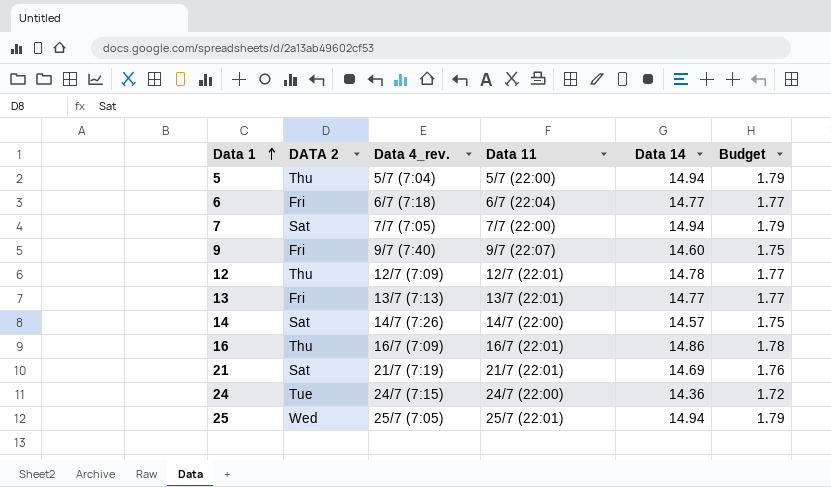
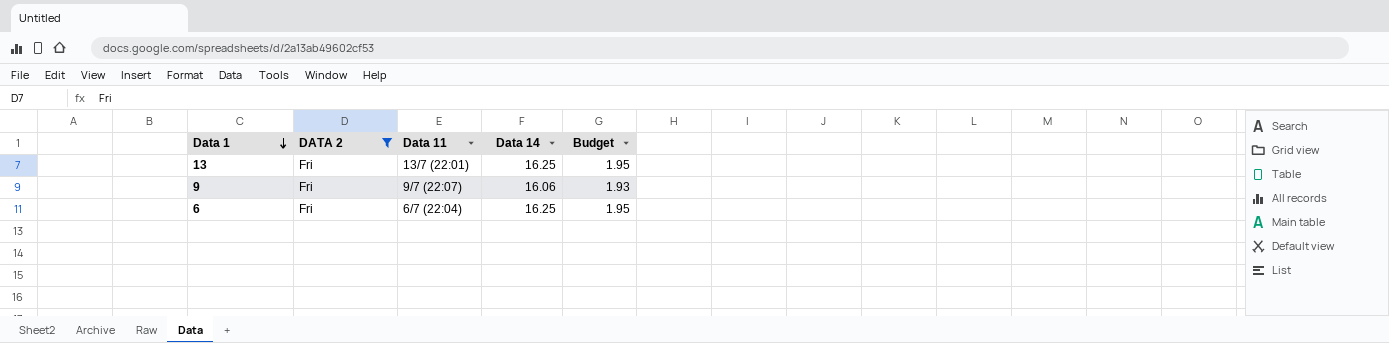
filter: none -> DATA 2 = Fri
row order: Data 1 ascending -> Data 1 descending
column Data 4_rev. | position: 3 -> none
13 | Data 14: 14.77 -> 16.25
13 | Budget: 1.77 -> 1.95
9 | Data 14: 14.60 -> 16.06
9 | Budget: 1.75 -> 1.93
6 | Data 14: 14.77 -> 16.25
6 | Budget: 1.77 -> 1.95

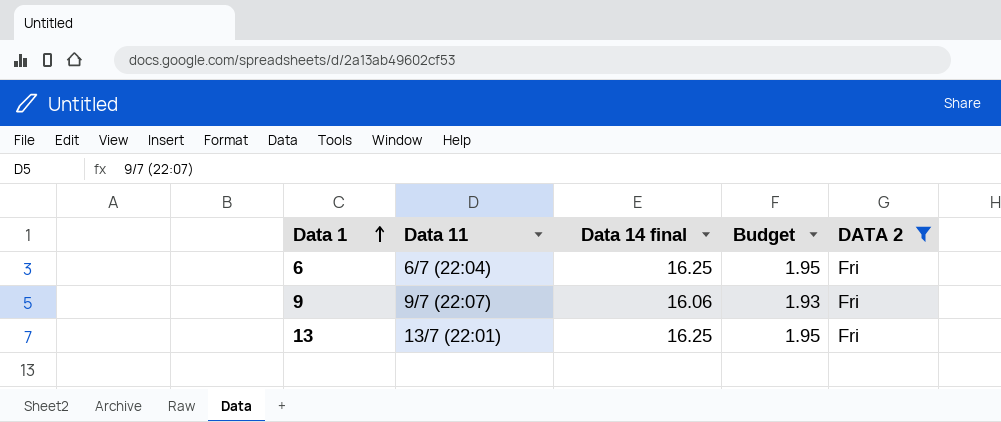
row order: Data 1 descending -> Data 1 ascending
column name: Data 14 -> Data 14 final
column DATA 2 | position: 2 -> 5

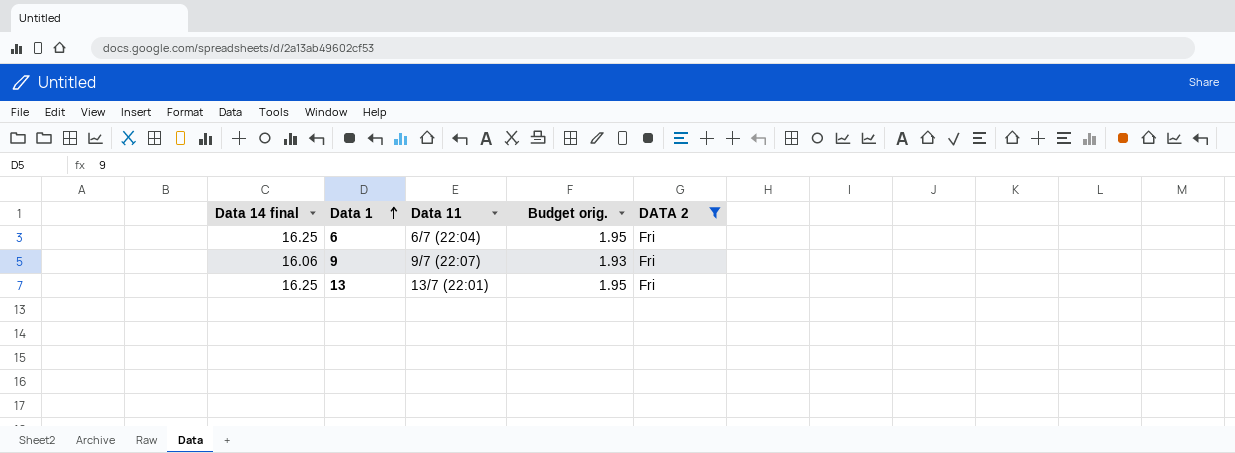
column Data 14 final | position: 3 -> 1
column name: Budget -> Budget orig.

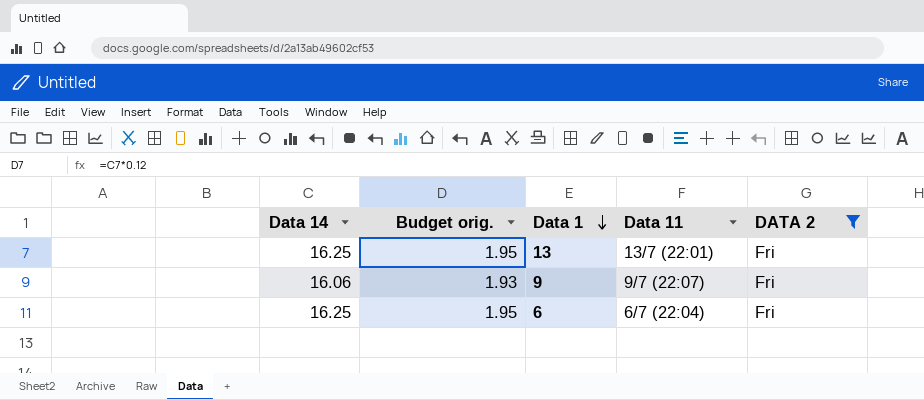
row order: Data 1 ascending -> Data 1 descending
column name: Data 14 final -> Data 14
column Budget orig. | position: 4 -> 2

